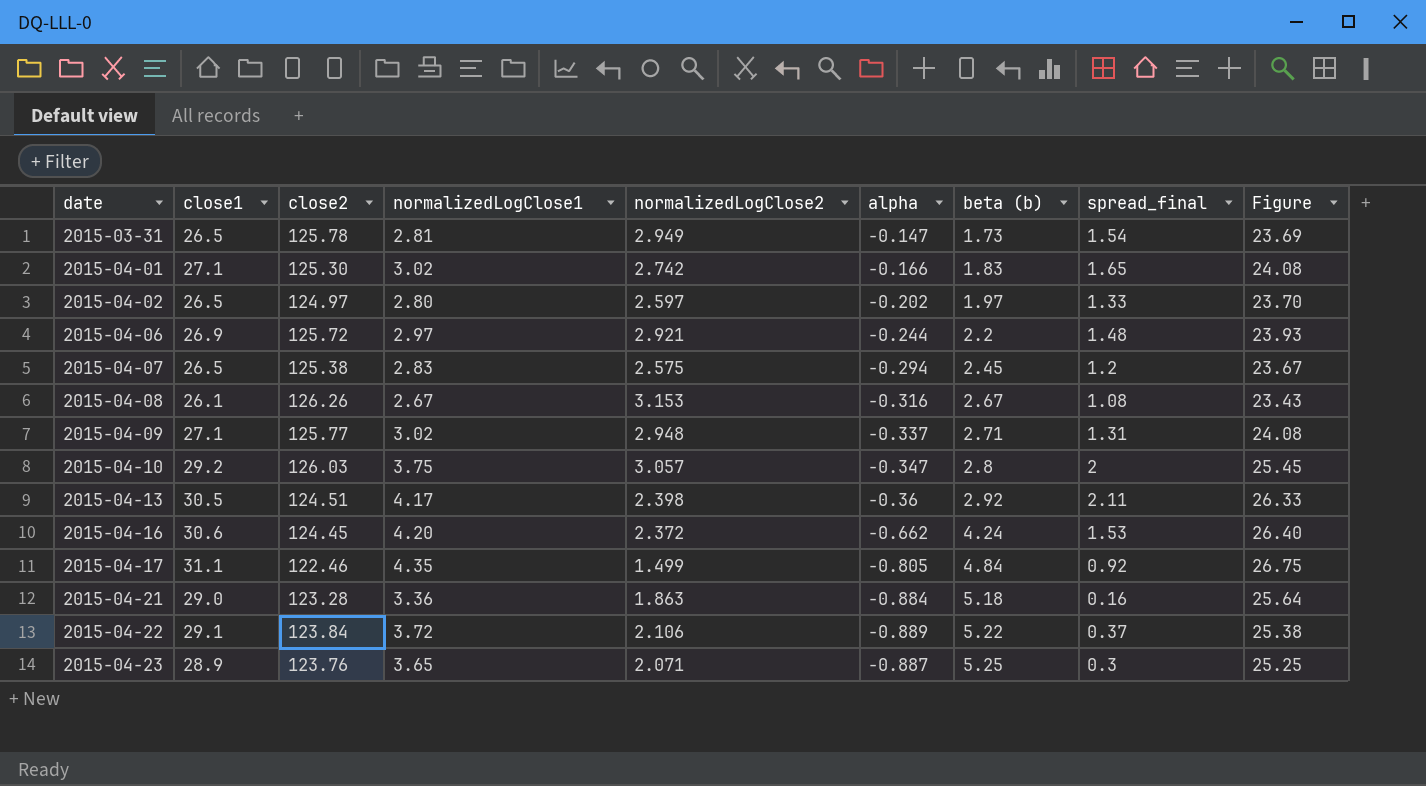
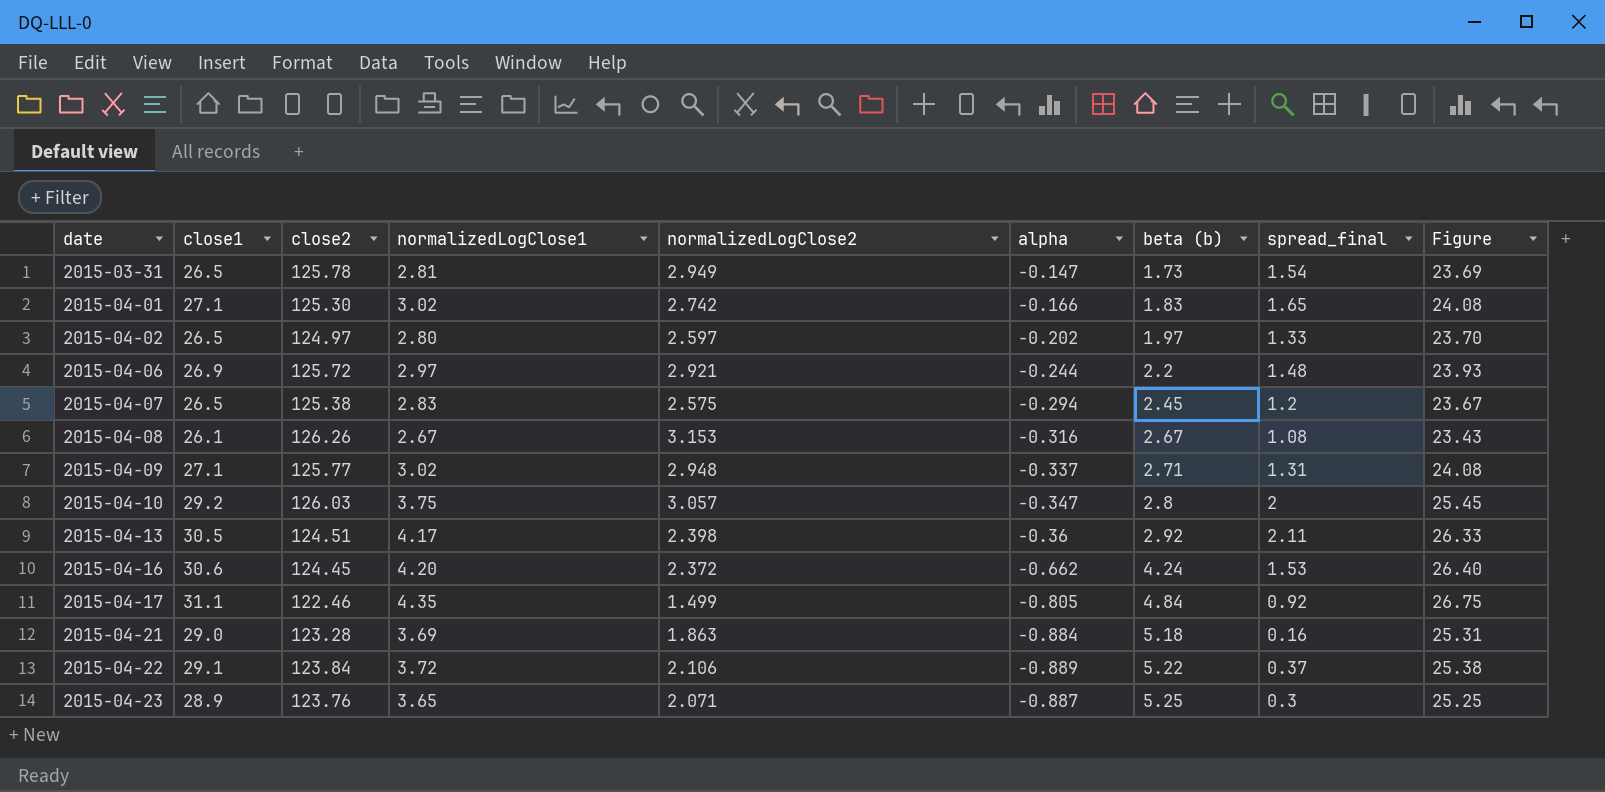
2015-04-21 | normalizedLogClose1: 3.36 -> 3.69
2015-04-21 | Figure: 25.64 -> 25.31

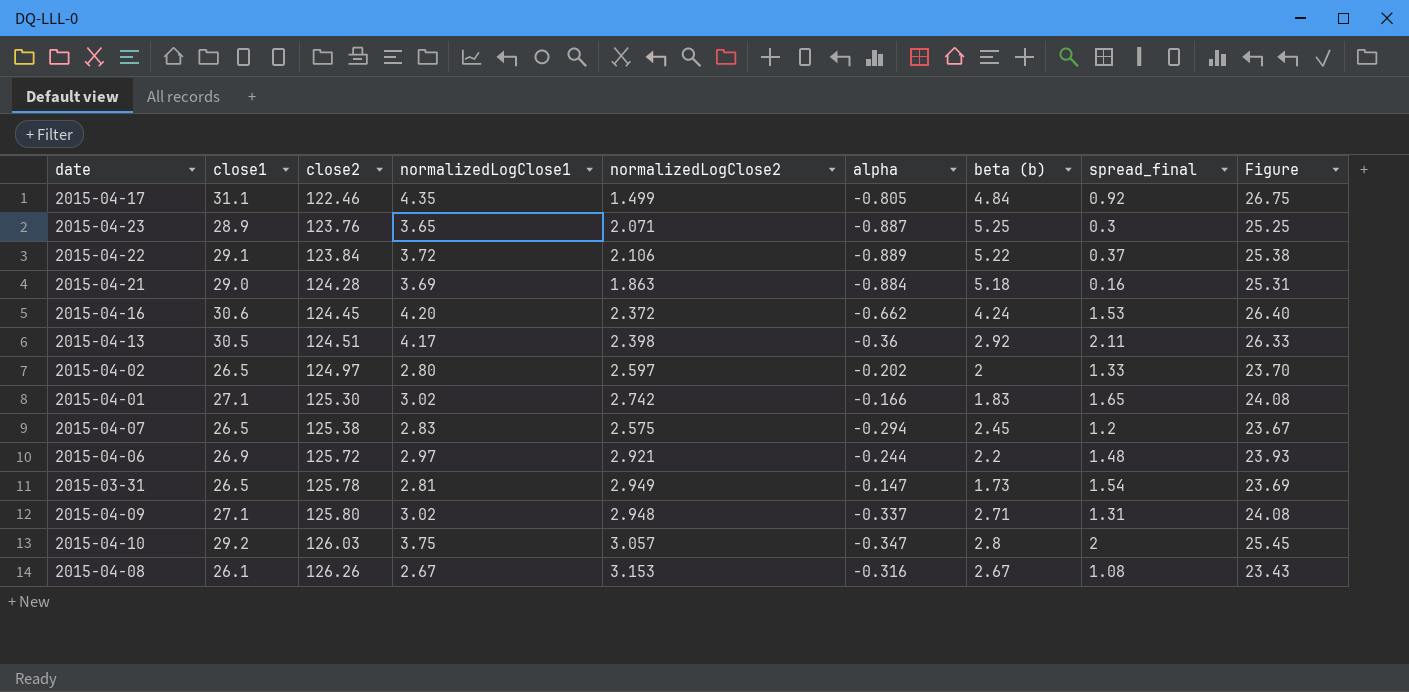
row order: date ascending -> close2 ascending
2015-04-21 | close2: 123.28 -> 124.28
2015-04-02 | beta (b): 1.97 -> 2
2015-04-09 | close2: 125.77 -> 125.80

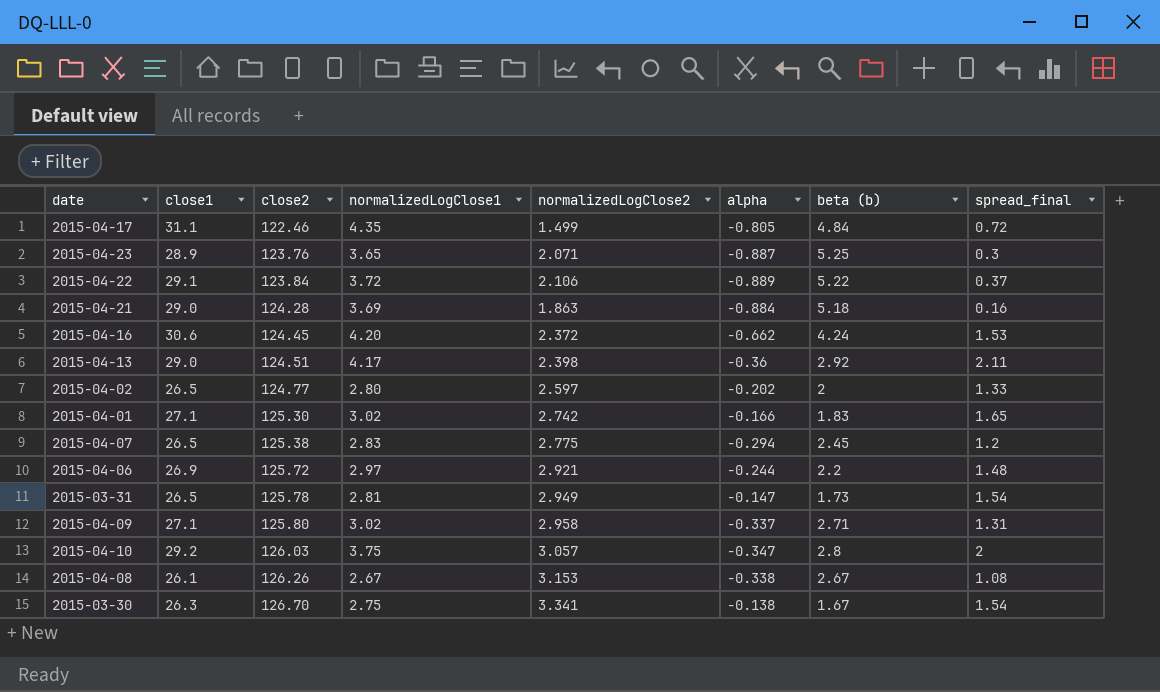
column Figure | formula: [close1] - [normalizedLogClose1] -> none
2015-04-17 | spread_final: 0.92 -> 0.72
2015-04-13 | close1: 30.5 -> 29.0
2015-04-02 | close2: 124.97 -> 124.77
2015-04-07 | normalizedLogClose2: 2.575 -> 2.775
2015-04-09 | normalizedLogClose2: 2.948 -> 2.958
2015-04-08 | alpha: -0.316 -> -0.338
row 2015-03-30: none -> 26.3 | 126.70 | 2.75 | 3.341 | -0.138 | 1.67 | 1.54

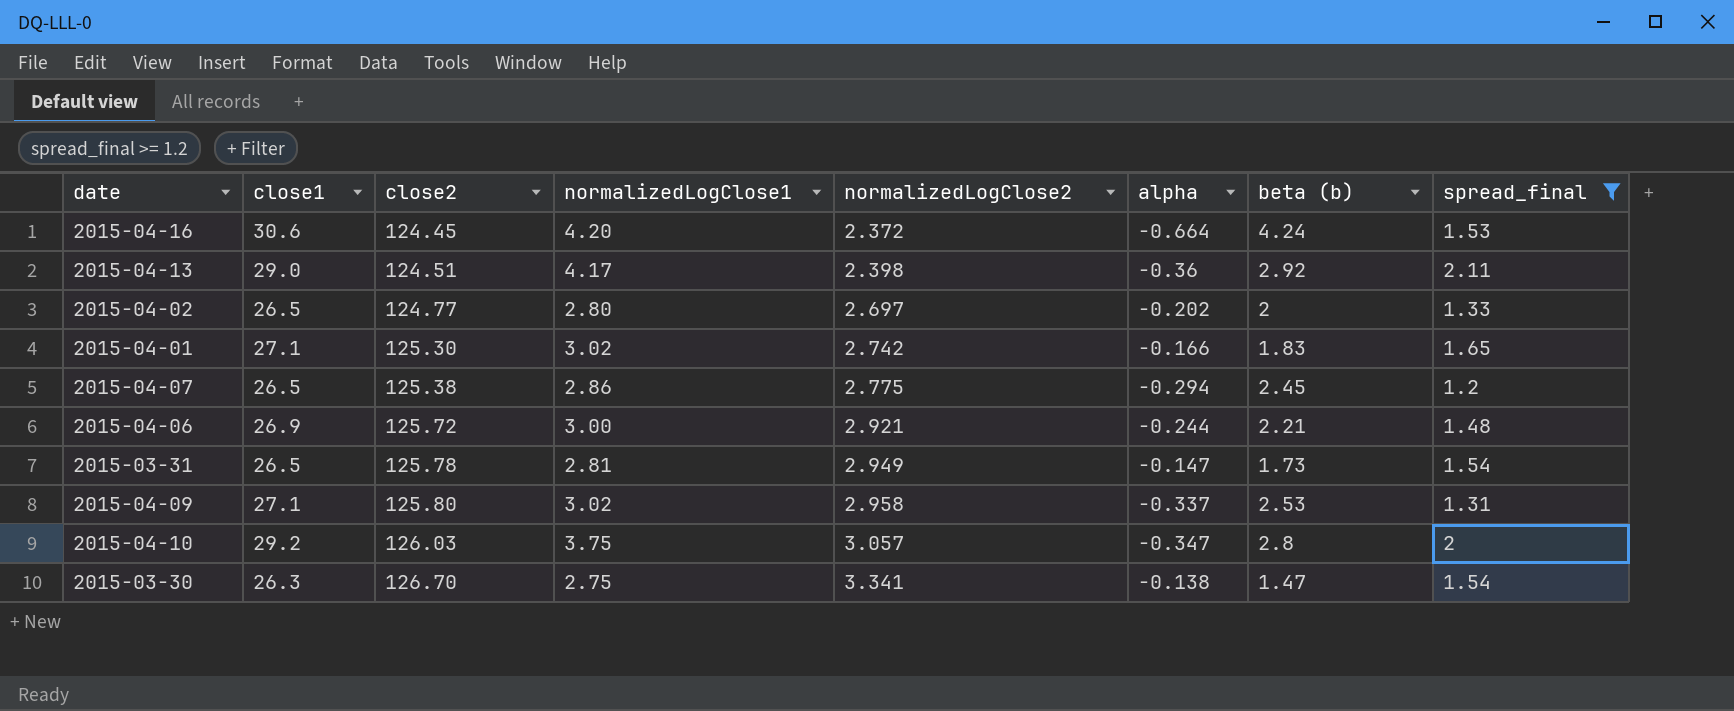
filter: none -> spread_final >= 1.2
2015-04-16 | alpha: -0.662 -> -0.664
2015-04-02 | normalizedLogClose2: 2.597 -> 2.697
2015-04-07 | normalizedLogClose1: 2.83 -> 2.86
2015-04-06 | normalizedLogClose1: 2.97 -> 3.00
2015-04-06 | beta (b): 2.2 -> 2.21
2015-04-09 | beta (b): 2.71 -> 2.53
2015-03-30 | beta (b): 1.67 -> 1.47

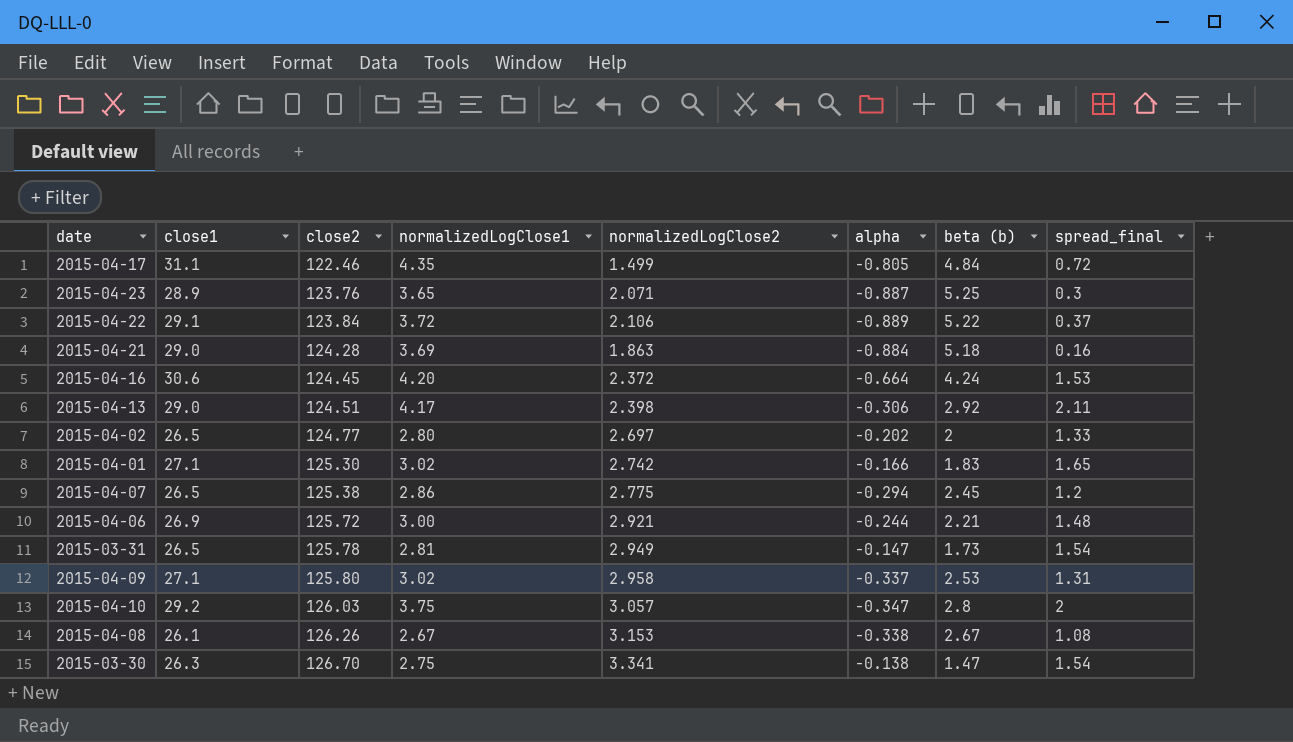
filter: spread_final >= 1.2 -> none
2015-04-13 | alpha: -0.36 -> -0.306

